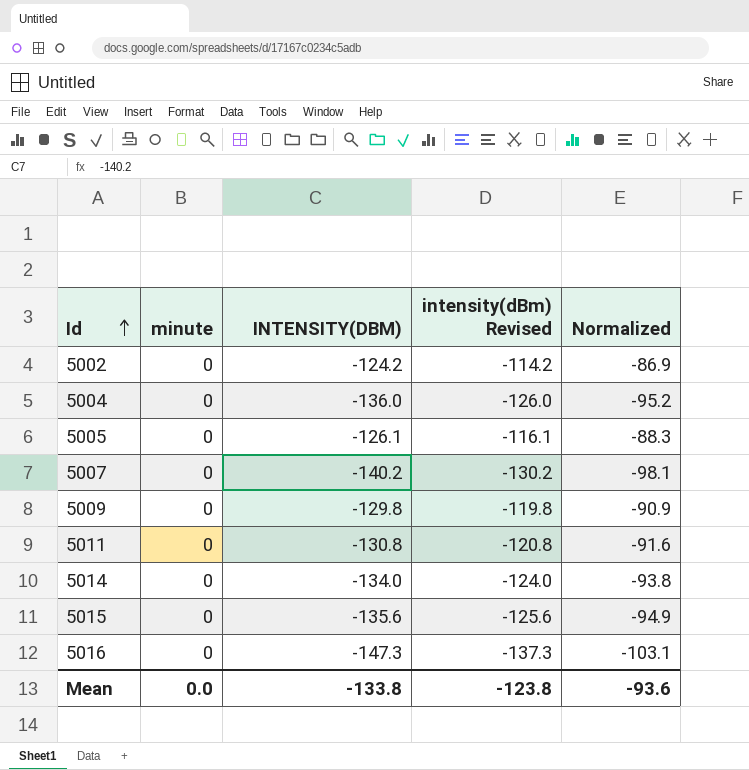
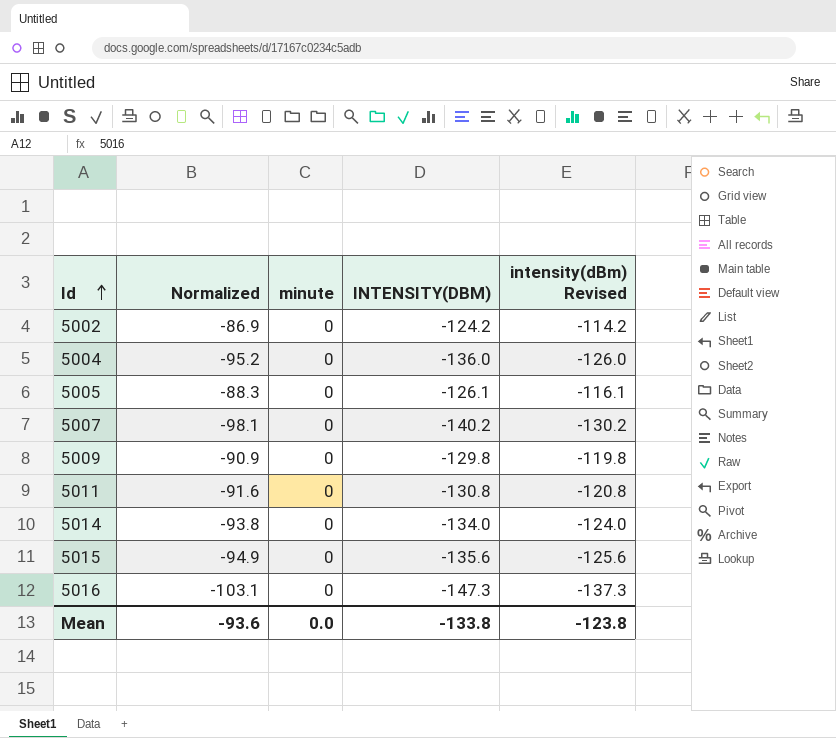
column Normalized | position: 5 -> 2

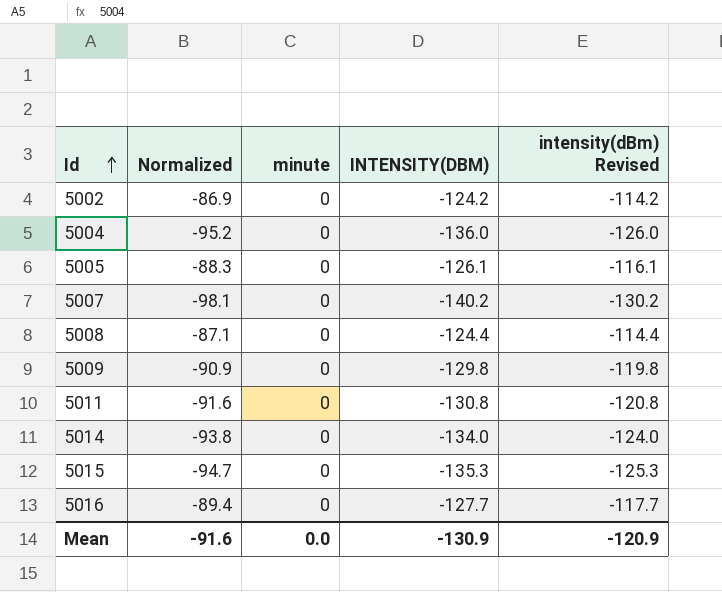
row 5008: none -> -87.1 | 0 | -124.4 | -114.4
5015 | Normalized: -94.9 -> -94.7
5015 | INTENSITY(DBM): -135.6 -> -135.3
5015 | intensity(dBm) Revised: -125.6 -> -125.3
5016 | Normalized: -103.1 -> -89.4
5016 | INTENSITY(DBM): -147.3 -> -127.7
5016 | intensity(dBm) Revised: -137.3 -> -117.7
Mean | Normalized: -93.6 -> -91.6
Mean | INTENSITY(DBM): -133.8 -> -130.9
Mean | intensity(dBm) Revised: -123.8 -> -120.9

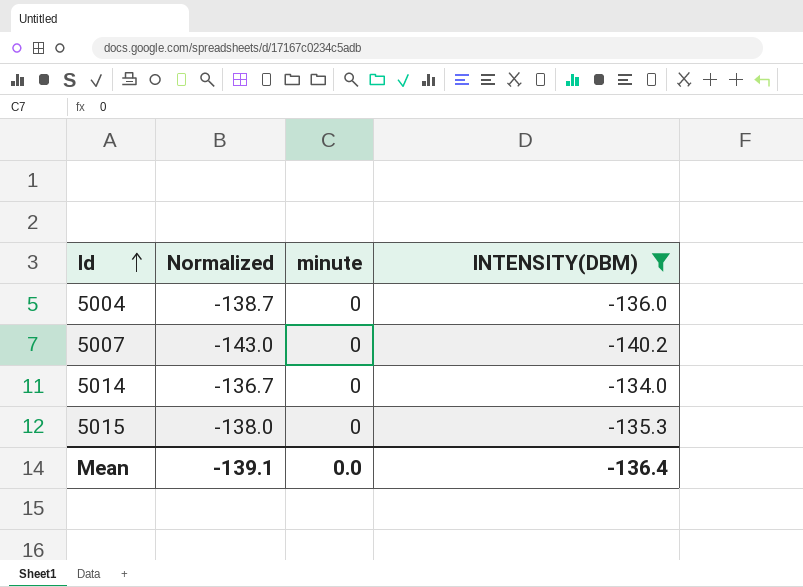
filter: none -> INTENSITY(DBM) <= -134.0
column intensity(dBm) Revised | formula: [INTENSITY(DBM)] + 10 -> none
column Normalized | formula: [INTENSITY(DBM)] * 0.7 -> [INTENSITY(DBM)] * 1.02
Mean | Normalized: -91.6 -> -139.1
Mean | INTENSITY(DBM): -130.9 -> -136.4

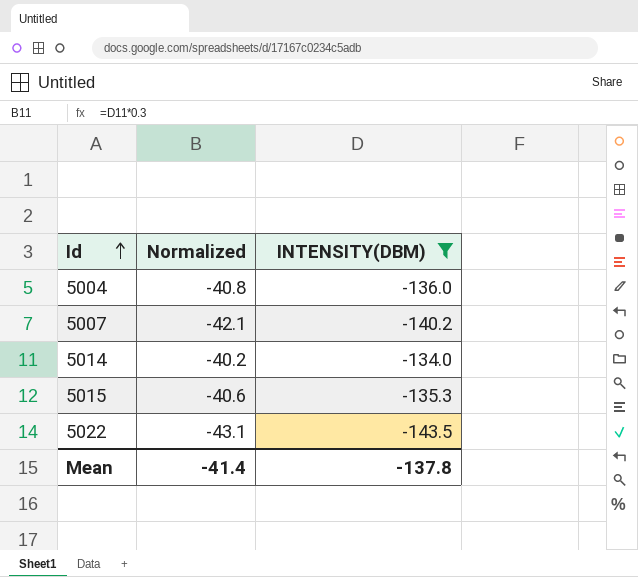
column minute | position: 3 -> none
column Normalized | formula: [INTENSITY(DBM)] * 1.02 -> [INTENSITY(DBM)] * 0.3
row 5022: none -> -43.1 | -143.5
Mean | Normalized: -139.1 -> -41.4
Mean | INTENSITY(DBM): -136.4 -> -137.8

